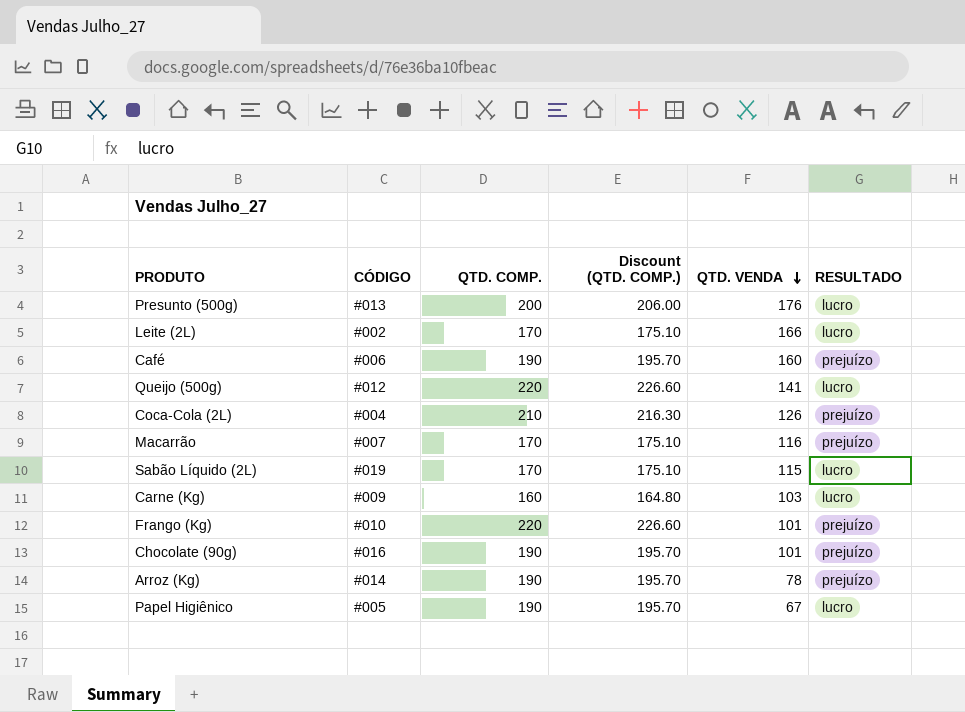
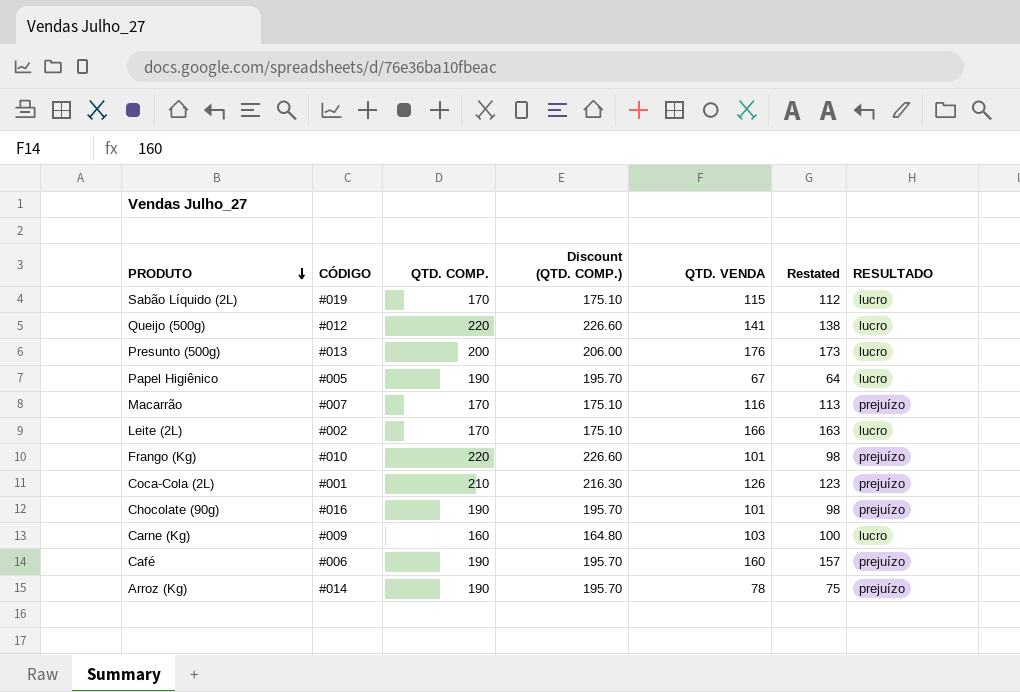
row order: QTD. VENDA descending -> PRODUTO descending
column Restated | formula: none -> [QTD. VENDA] - 3
Coca-Cola (2L) | CÓDIGO: #004 -> #001

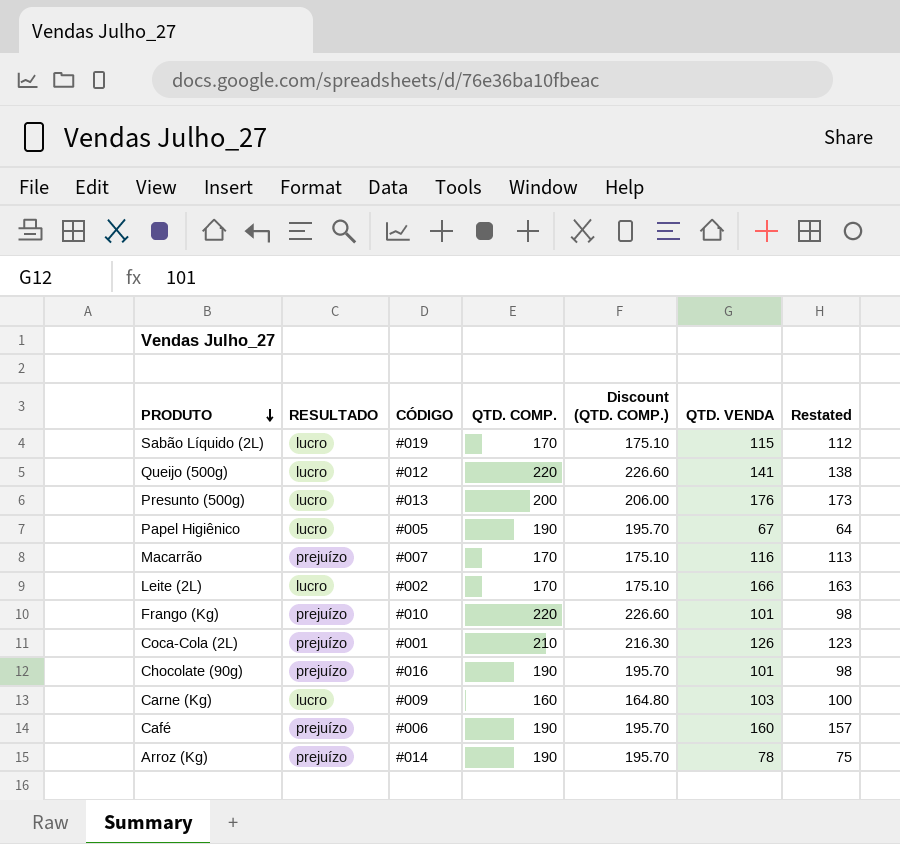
column RESULTADO | position: 7 -> 2

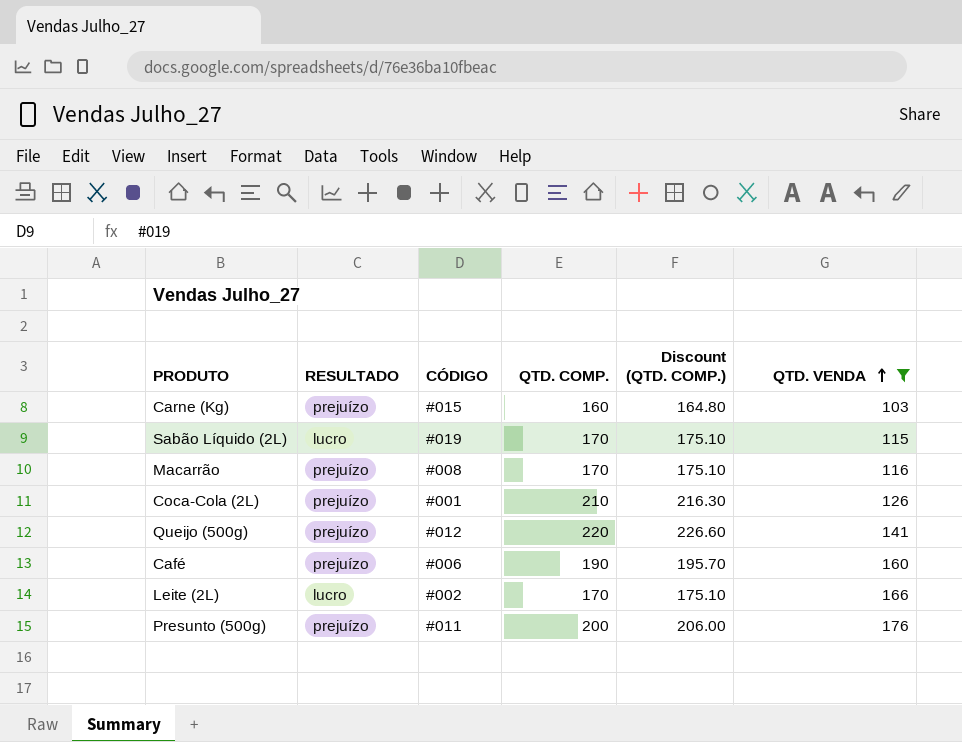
filter: none -> QTD. VENDA >= 103
row order: PRODUTO descending -> QTD. VENDA ascending
column Restated | formula: [QTD. VENDA] - 3 -> none
Carne (Kg) | RESULTADO: lucro -> prejuízo
Carne (Kg) | CÓDIGO: #009 -> #015
Macarrão | CÓDIGO: #007 -> #008
Queijo (500g) | RESULTADO: lucro -> prejuízo
Presunto (500g) | RESULTADO: lucro -> prejuízo
Presunto (500g) | CÓDIGO: #013 -> #011

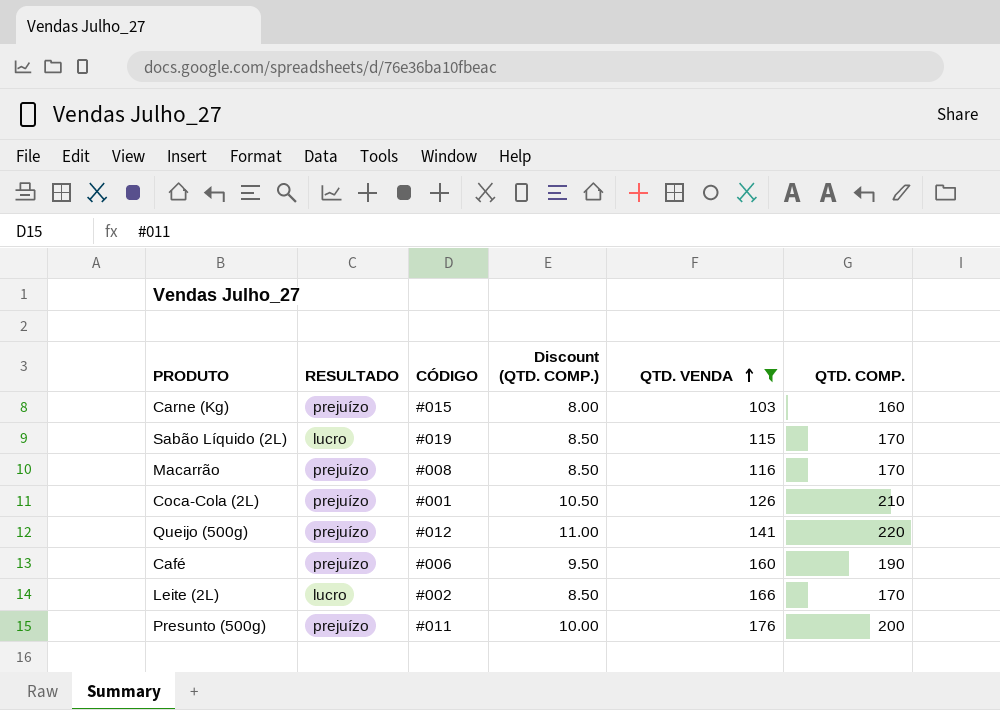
column Discount (QTD. COMP.) | formula: [QTD. COMP.] * 1.03 -> [QTD. COMP.] * 0.05
column QTD. COMP. | position: 4 -> 6

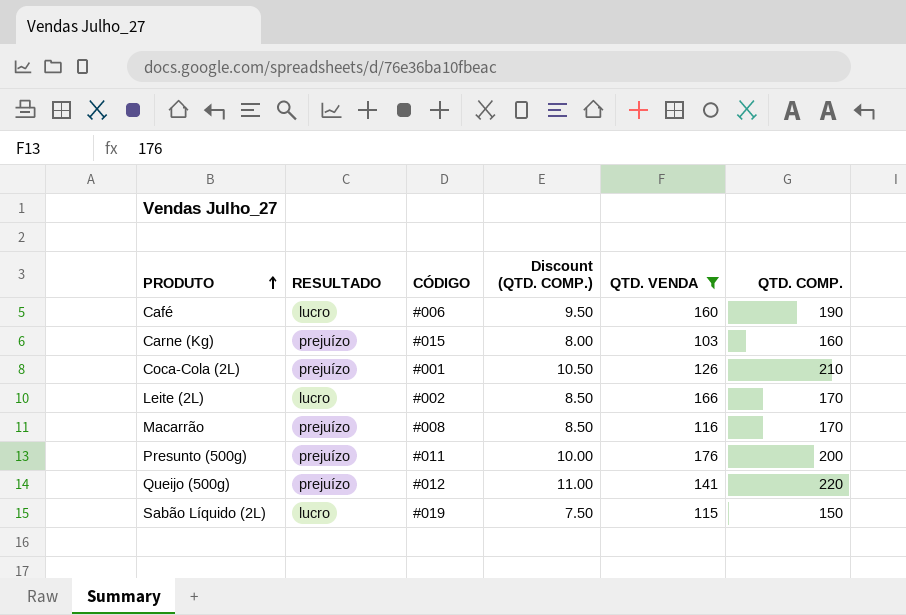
row order: QTD. VENDA ascending -> PRODUTO ascending
Café | RESULTADO: prejuízo -> lucro
Sabão Líquido (2L) | Discount (QTD. COMP.): 8.50 -> 7.50
Sabão Líquido (2L) | QTD. COMP.: 170 -> 150

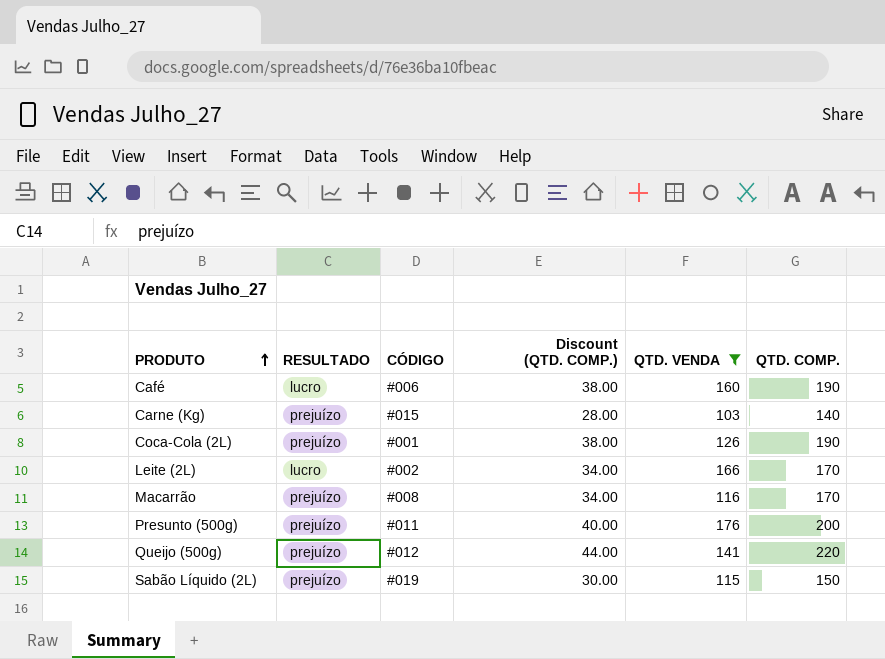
column Discount (QTD. COMP.) | formula: [QTD. COMP.] * 0.05 -> [QTD. COMP.] * 0.2
Carne (Kg) | QTD. COMP.: 160 -> 140
Coca-Cola (2L) | QTD. COMP.: 210 -> 190
Sabão Líquido (2L) | RESULTADO: lucro -> prejuízo

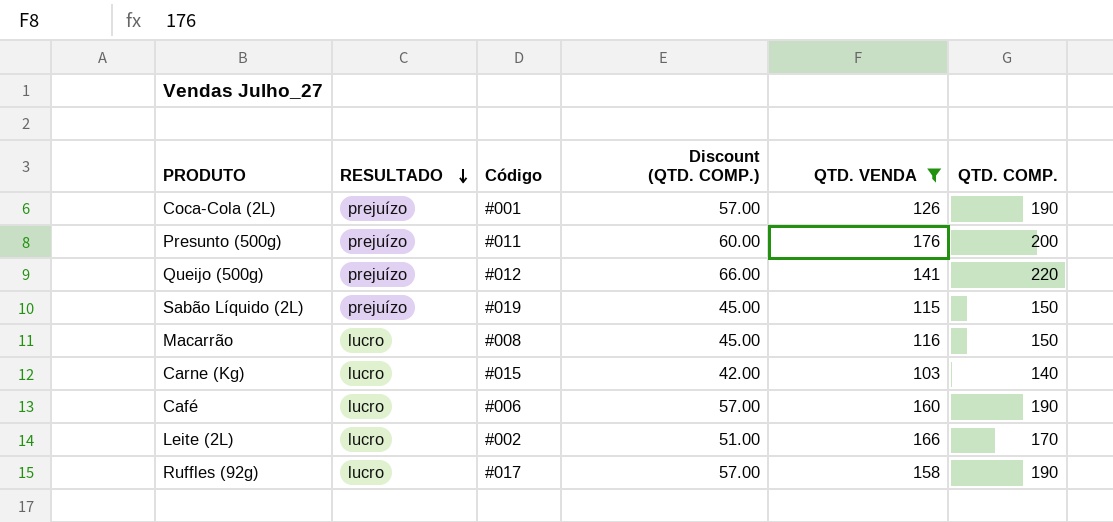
row order: PRODUTO ascending -> RESULTADO descending
column name: CÓDIGO -> Código
column Discount (QTD. COMP.) | formula: [QTD. COMP.] * 0.2 -> [QTD. COMP.] * 0.3
Macarrão | RESULTADO: prejuízo -> lucro
Macarrão | QTD. COMP.: 170 -> 150
Carne (Kg) | RESULTADO: prejuízo -> lucro
row Ruffles (92g): none -> lucro | #017 | 57.00 | 158 | 190

